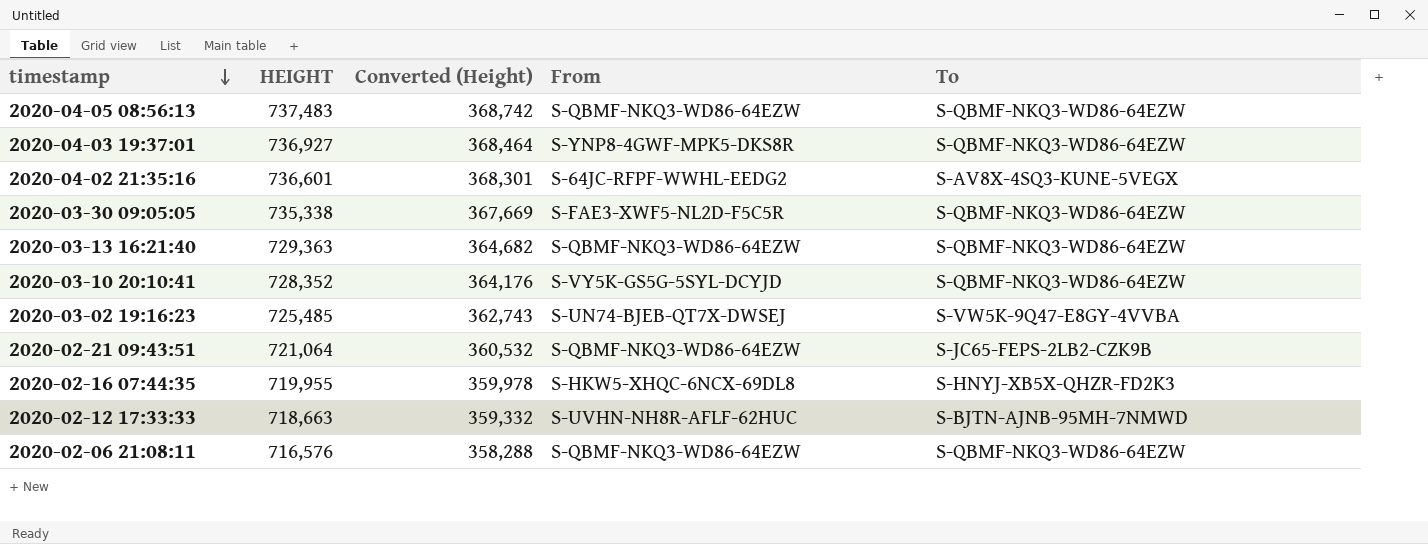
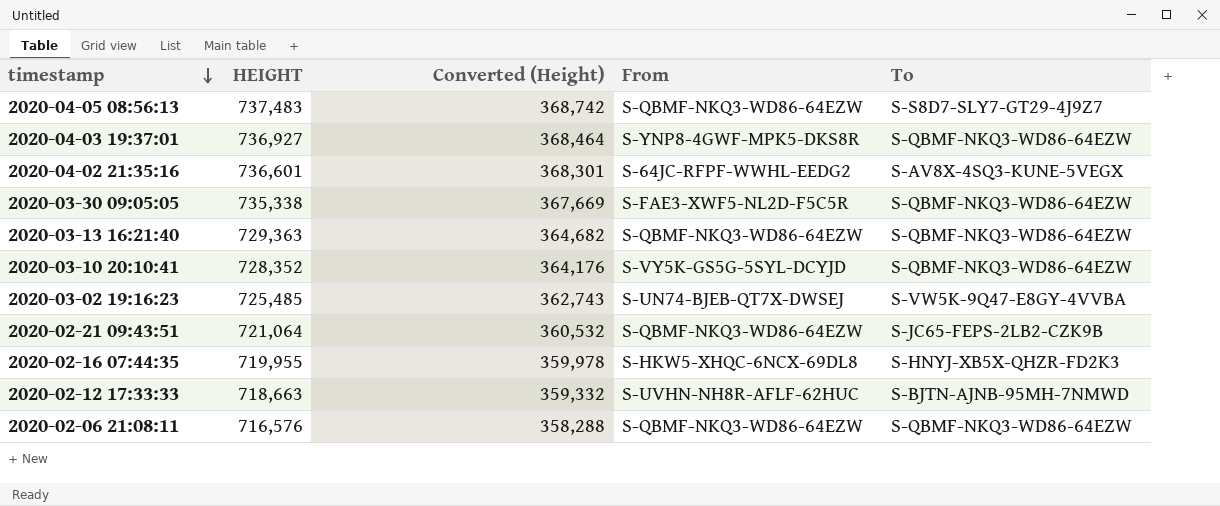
2020-04-05 08:56:13 | To: S-QBMF-NKQ3-WD86-64EZW -> S-S8D7-SLY7-GT29-4J9Z7

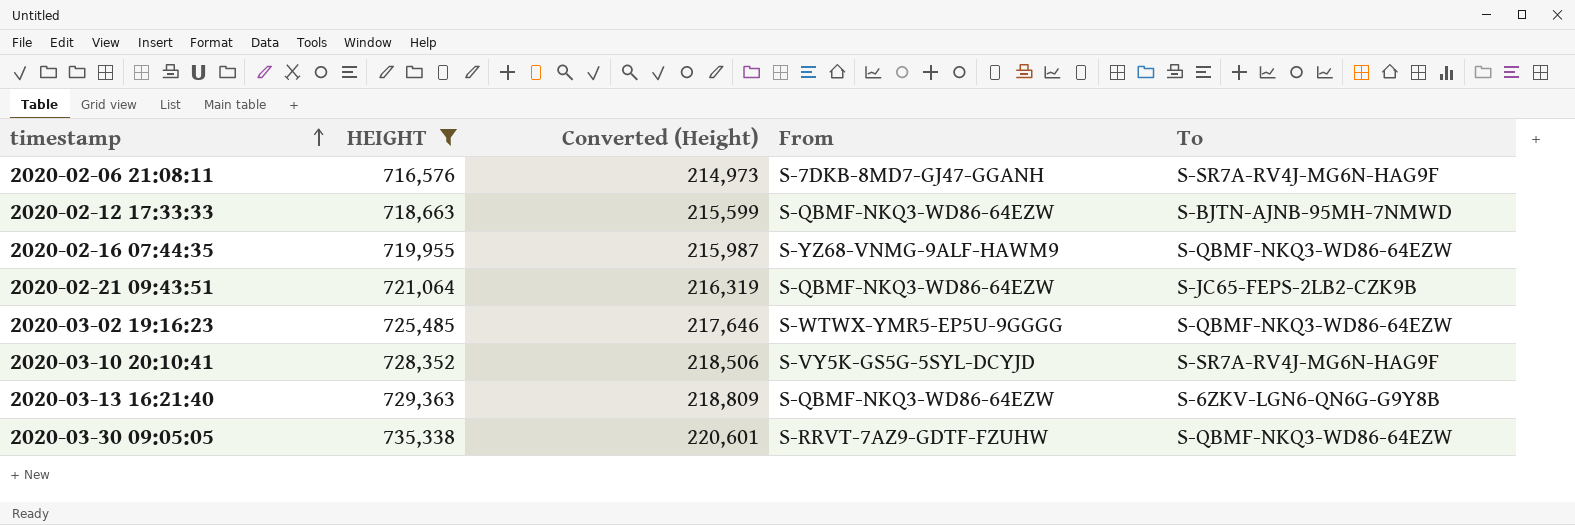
filter: none -> HEIGHT <= 735,338
row order: timestamp descending -> timestamp ascending
column Converted (Height) | formula: [HEIGHT] * 0.5 -> [HEIGHT] * 0.3
2020-02-06 21:08:11 | From: S-QBMF-NKQ3-WD86-64EZW -> S-7DKB-8MD7-GJ47-GGANH
2020-02-06 21:08:11 | To: S-QBMF-NKQ3-WD86-64EZW -> S-SR7A-RV4J-MG6N-HAG9F
2020-02-12 17:33:33 | From: S-UVHN-NH8R-AFLF-62HUC -> S-QBMF-NKQ3-WD86-64EZW
2020-02-16 07:44:35 | From: S-HKW5-XHQC-6NCX-69DL8 -> S-YZ68-VNMG-9ALF-HAWM9
2020-02-16 07:44:35 | To: S-HNYJ-XB5X-QHZR-FD2K3 -> S-QBMF-NKQ3-WD86-64EZW
2020-03-02 19:16:23 | From: S-UN74-BJEB-QT7X-DWSEJ -> S-WTWX-YMR5-EP5U-9GGGG
2020-03-02 19:16:23 | To: S-VW5K-9Q47-E8GY-4VVBA -> S-QBMF-NKQ3-WD86-64EZW
2020-03-10 20:10:41 | To: S-QBMF-NKQ3-WD86-64EZW -> S-SR7A-RV4J-MG6N-HAG9F
2020-03-13 16:21:40 | To: S-QBMF-NKQ3-WD86-64EZW -> S-6ZKV-LGN6-QN6G-G9Y8B
2020-03-30 09:05:05 | From: S-FAE3-XWF5-NL2D-F5C5R -> S-RRVT-7AZ9-GDTF-FZUHW

